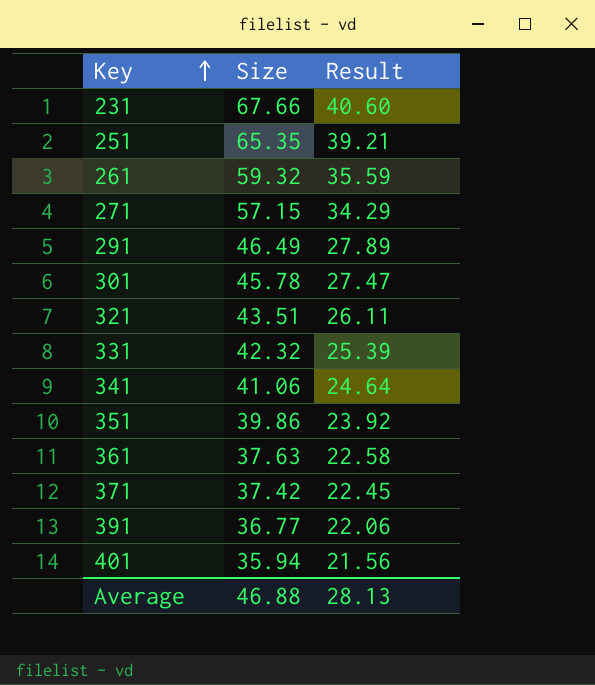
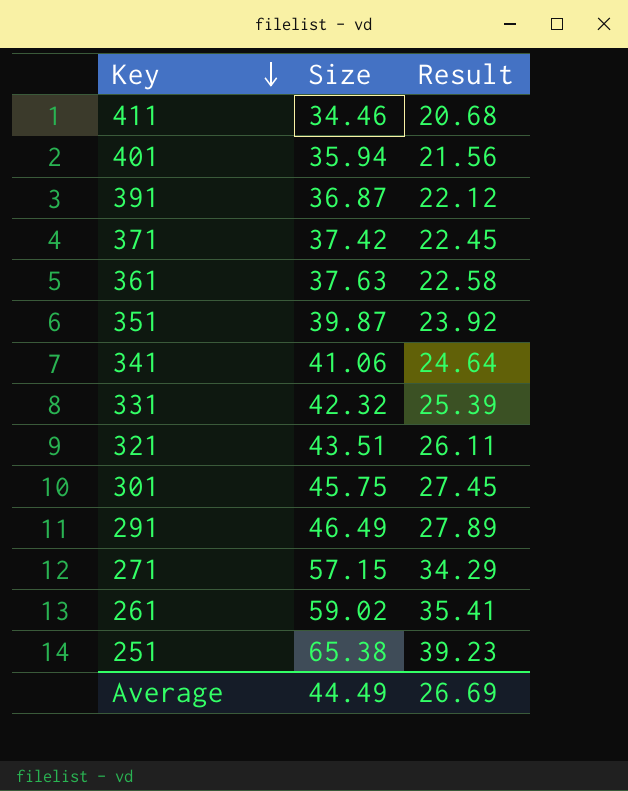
row order: Key ascending -> Key descending
row 231: 67.66 | 40.60 -> none
row 411: none -> 34.46 | 20.68
391 | Size: 36.77 -> 36.87
391 | Result: 22.06 -> 22.12
351 | Size: 39.86 -> 39.87
301 | Size: 45.78 -> 45.75
301 | Result: 27.47 -> 27.45
261 | Size: 59.32 -> 59.02
261 | Result: 35.59 -> 35.41
251 | Size: 65.35 -> 65.38
251 | Result: 39.21 -> 39.23
Average | Size: 46.88 -> 44.49
Average | Result: 28.13 -> 26.69

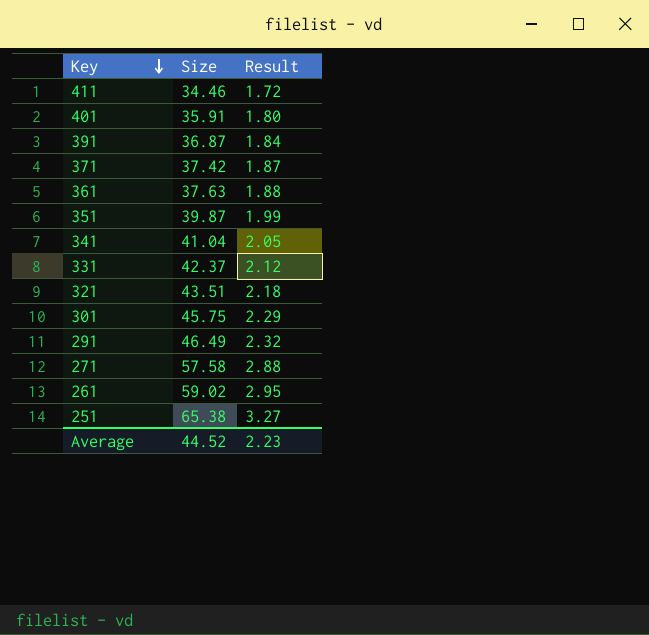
column Result | formula: [Size] * 0.6 -> [Size] * 0.05
401 | Size: 35.94 -> 35.91
341 | Size: 41.06 -> 41.04
331 | Size: 42.32 -> 42.37
271 | Size: 57.15 -> 57.58
Average | Size: 44.49 -> 44.52
Average | Result: 26.69 -> 2.23

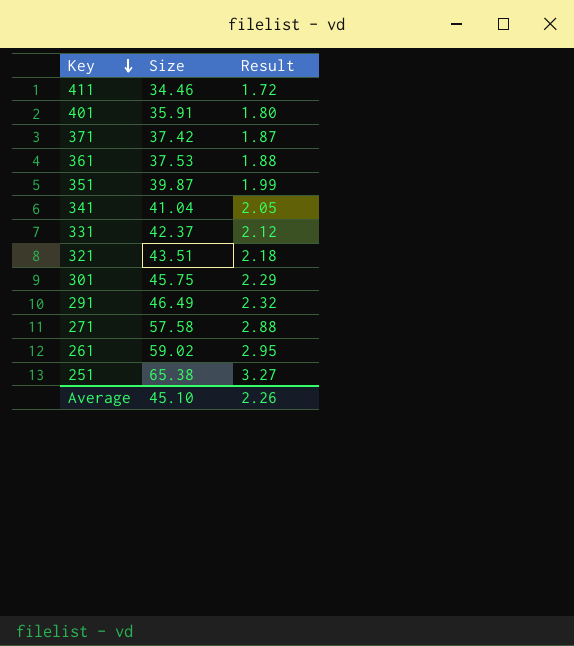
row 391: 36.87 | 1.84 -> none
361 | Size: 37.63 -> 37.53
Average | Size: 44.52 -> 45.10
Average | Result: 2.23 -> 2.26

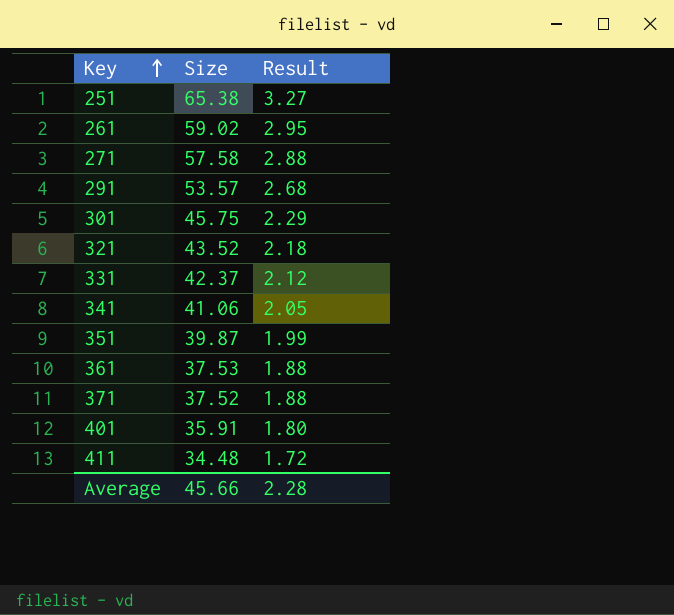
row order: Key descending -> Key ascending
291 | Size: 46.49 -> 53.57
291 | Result: 2.32 -> 2.68
321 | Size: 43.51 -> 43.52
341 | Size: 41.04 -> 41.06
371 | Size: 37.42 -> 37.52
371 | Result: 1.87 -> 1.88
411 | Size: 34.46 -> 34.48
Average | Size: 45.10 -> 45.66
Average | Result: 2.26 -> 2.28

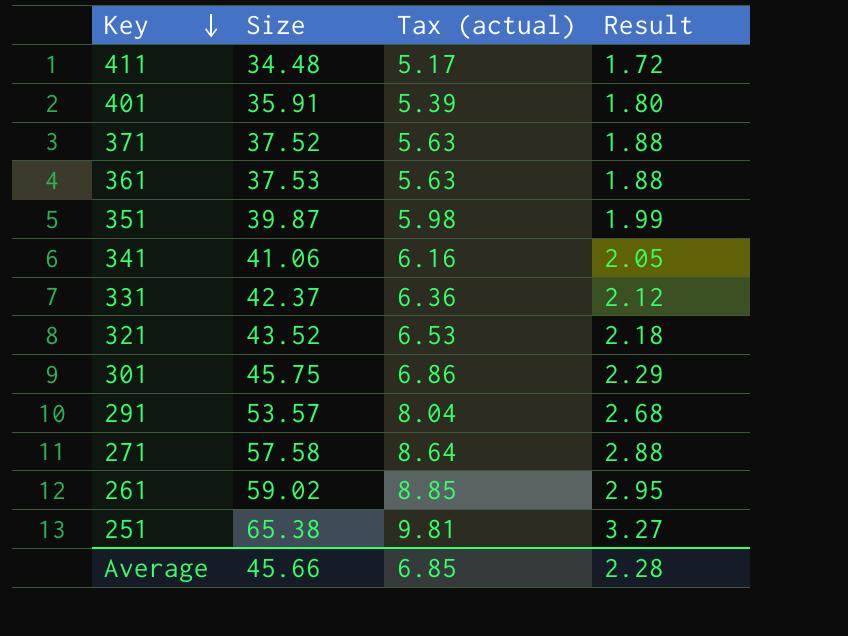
row order: Key ascending -> Key descending
column Tax (actual) | formula: none -> [Size] * 0.15

